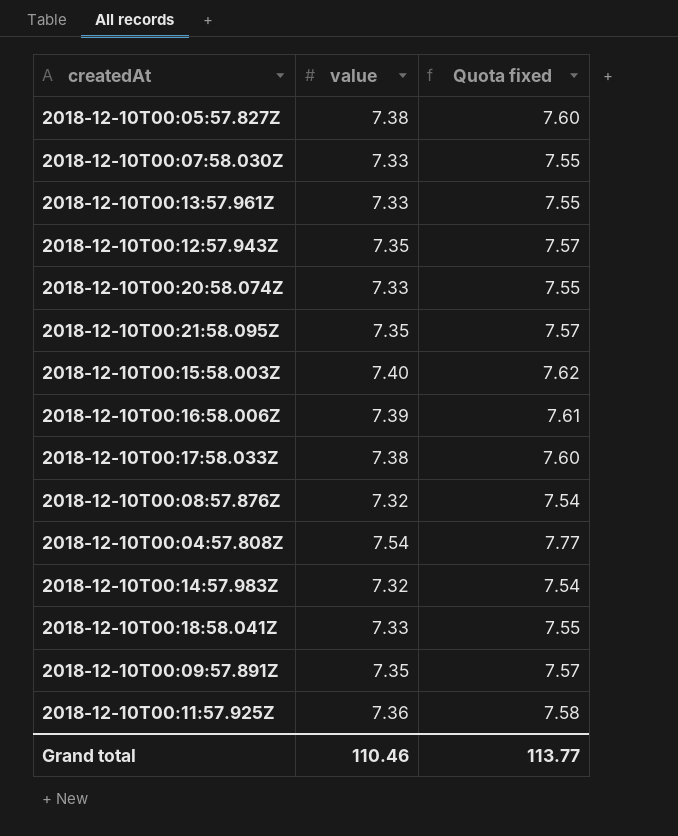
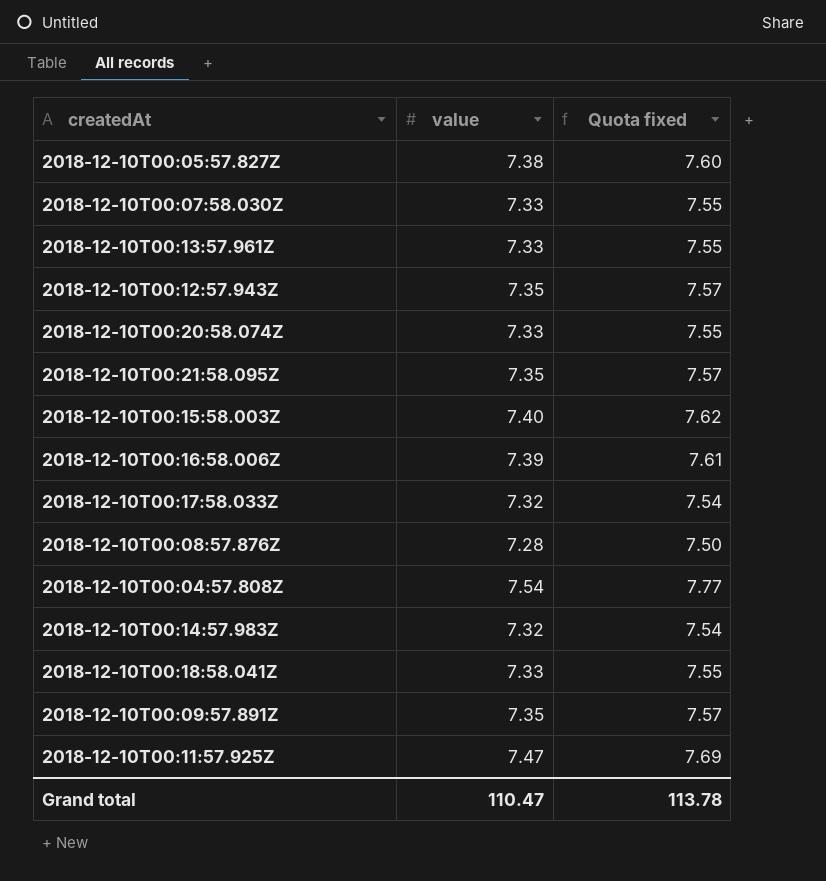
2018-12-10T00:17:58.033Z | value: 7.38 -> 7.32
2018-12-10T00:17:58.033Z | Quota fixed: 7.60 -> 7.54
2018-12-10T00:08:57.876Z | value: 7.32 -> 7.28
2018-12-10T00:08:57.876Z | Quota fixed: 7.54 -> 7.50
2018-12-10T00:11:57.925Z | value: 7.36 -> 7.47
2018-12-10T00:11:57.925Z | Quota fixed: 7.58 -> 7.69
Grand total | value: 110.46 -> 110.47
Grand total | Quota fixed: 113.77 -> 113.78

